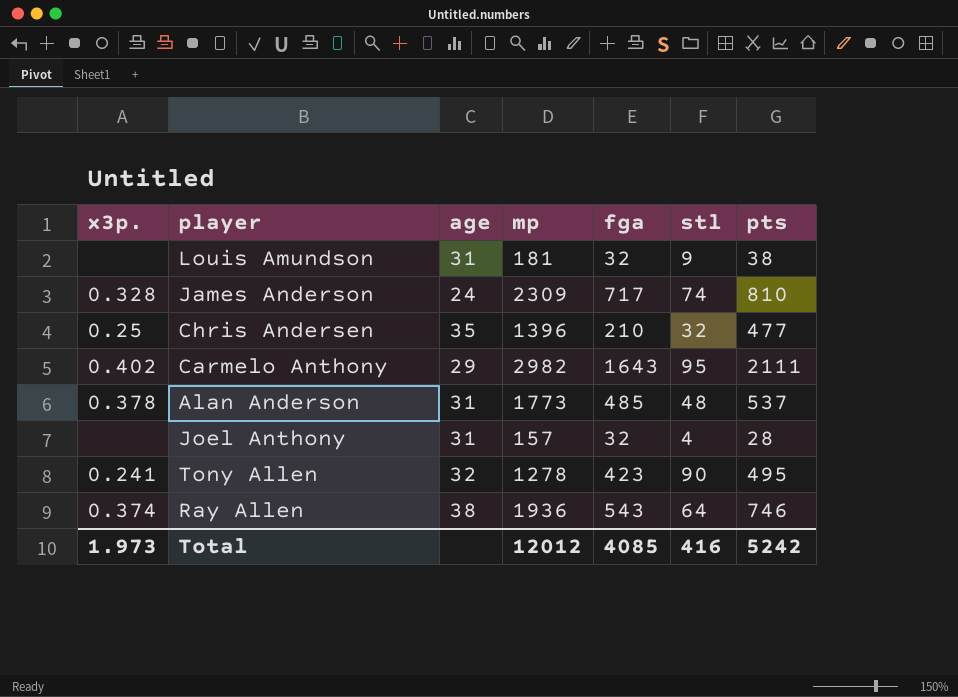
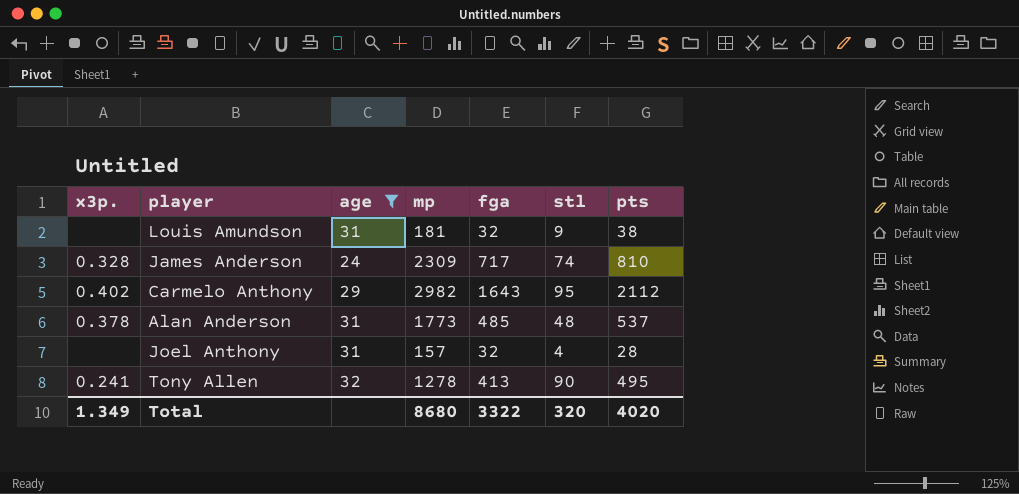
filter: none -> age <= 32
Carmelo Anthony | pts: 2111 -> 2112
Tony Allen | fga: 423 -> 413
Total | x3p.: 1.973 -> 1.349
Total | mp: 12012 -> 8680
Total | fga: 4085 -> 3322
Total | stl: 416 -> 320
Total | pts: 5242 -> 4020

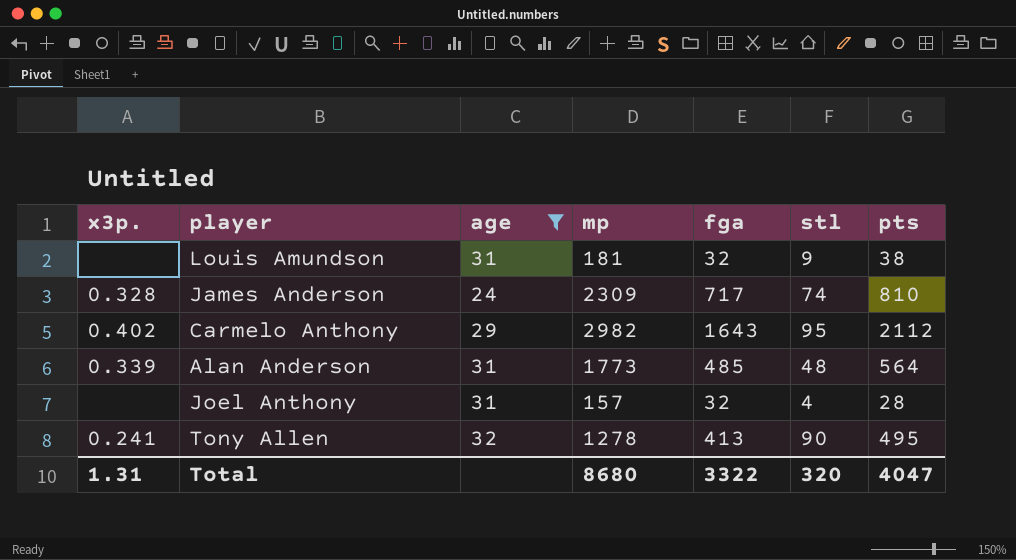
Alan Anderson | x3p.: 0.378 -> 0.339
Alan Anderson | pts: 537 -> 564
Total | x3p.: 1.349 -> 1.31
Total | pts: 4020 -> 4047

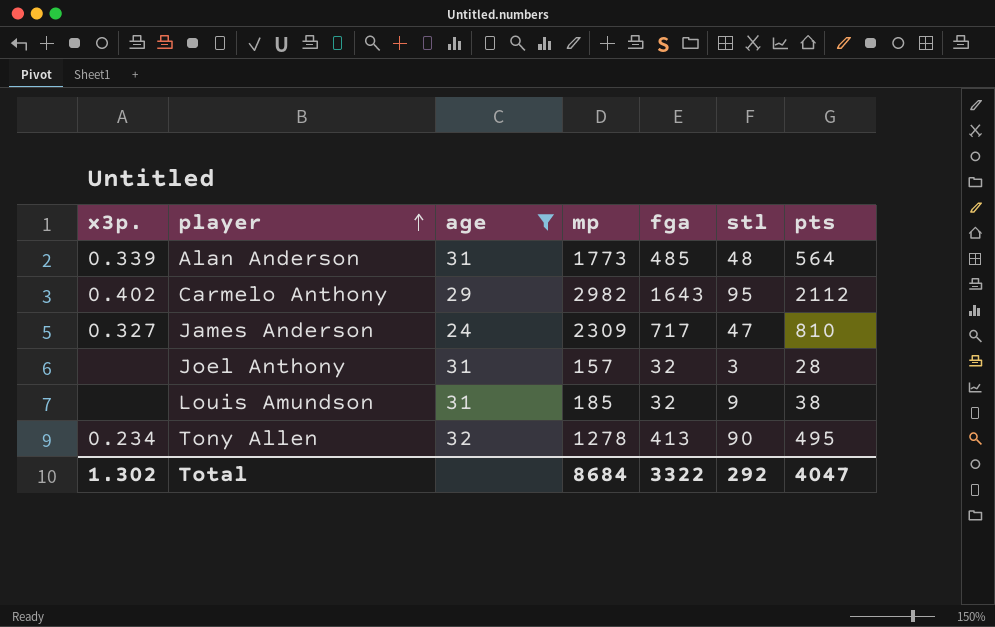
row order: none -> player ascending
James Anderson | x3p.: 0.328 -> 0.327
James Anderson | stl: 74 -> 47
Joel Anthony | stl: 4 -> 3
Louis Amundson | mp: 181 -> 185
Tony Allen | x3p.: 0.241 -> 0.234
Total | x3p.: 1.31 -> 1.302
Total | mp: 8680 -> 8684
Total | stl: 320 -> 292

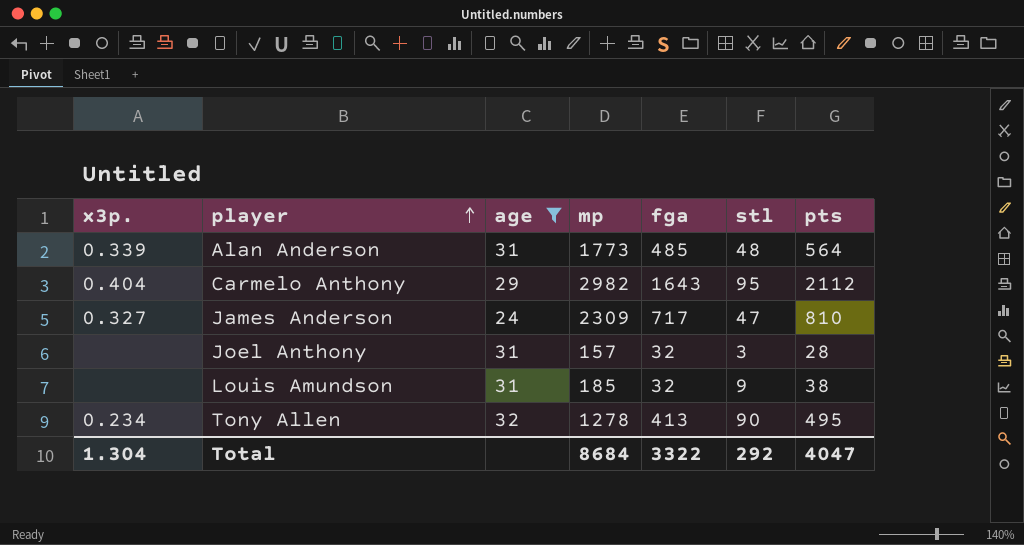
Carmelo Anthony | x3p.: 0.402 -> 0.404
Total | x3p.: 1.302 -> 1.304

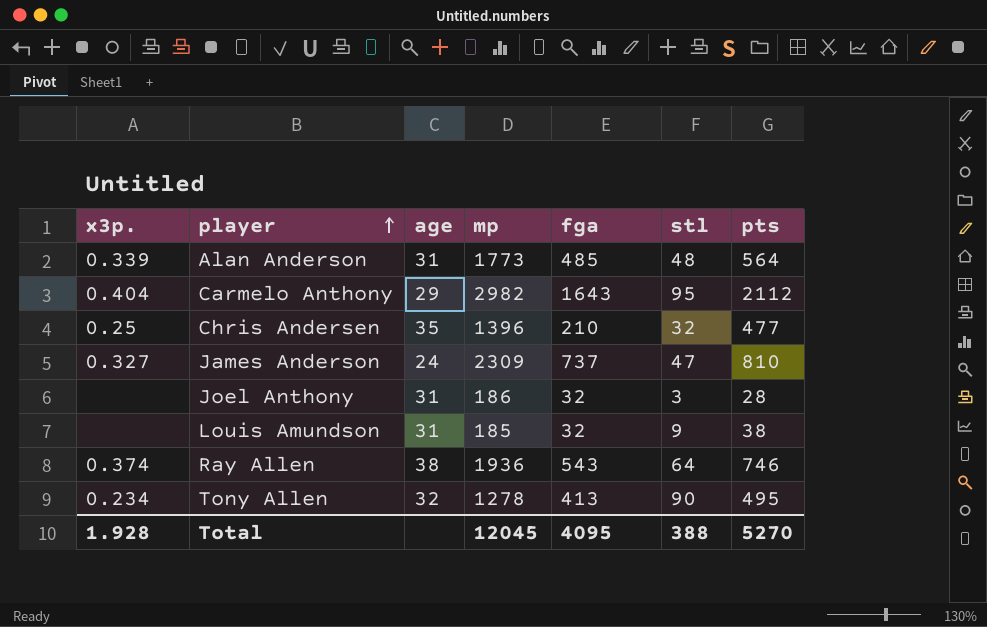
filter: age <= 32 -> none
James Anderson | fga: 717 -> 737
Joel Anthony | mp: 157 -> 186
Total | x3p.: 1.304 -> 1.928
Total | mp: 8684 -> 12045
Total | fga: 3322 -> 4095
Total | stl: 292 -> 388
Total | pts: 4047 -> 5270

